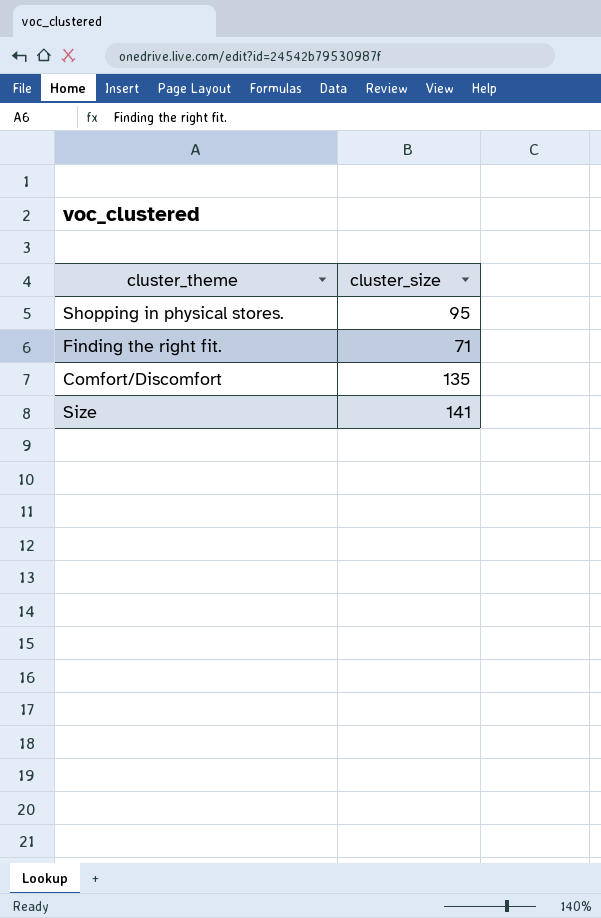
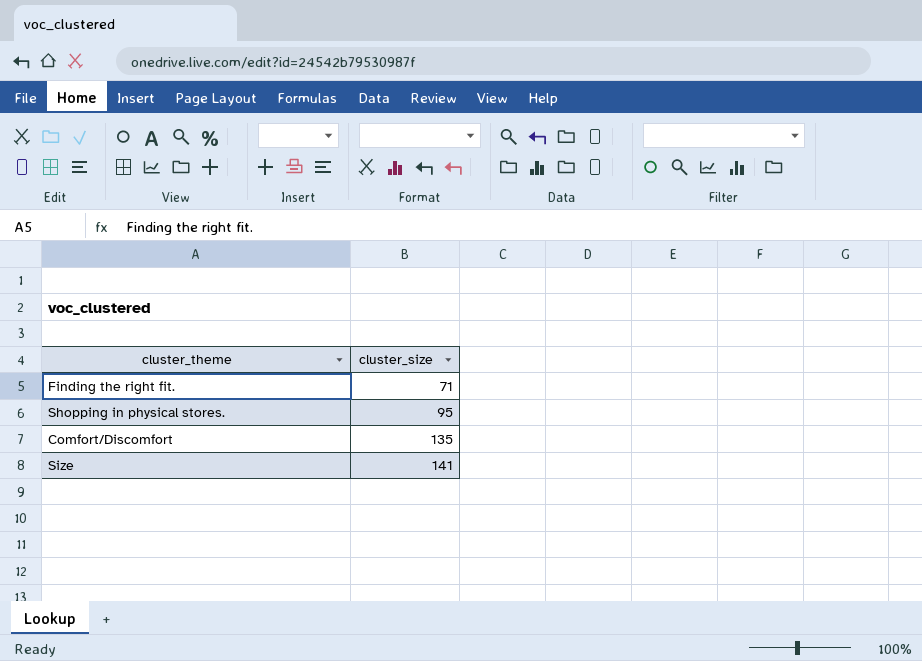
row order: none -> cluster_size ascending

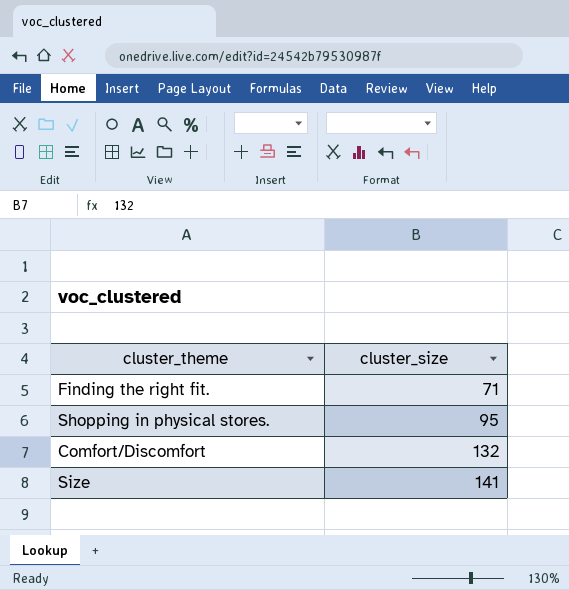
Comfort/Discomfort | cluster_size: 135 -> 132

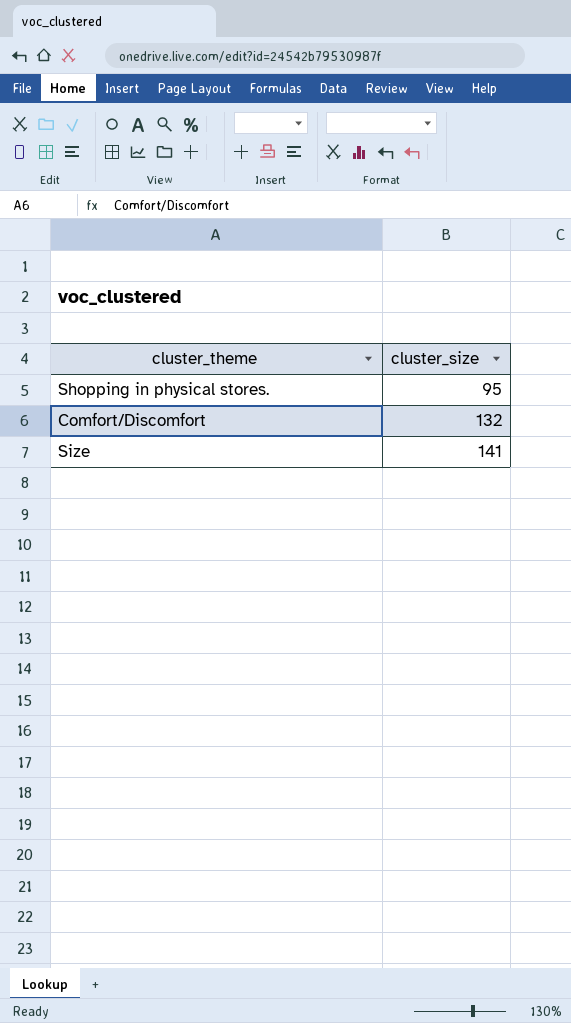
row Finding the right fit.: 71 -> none

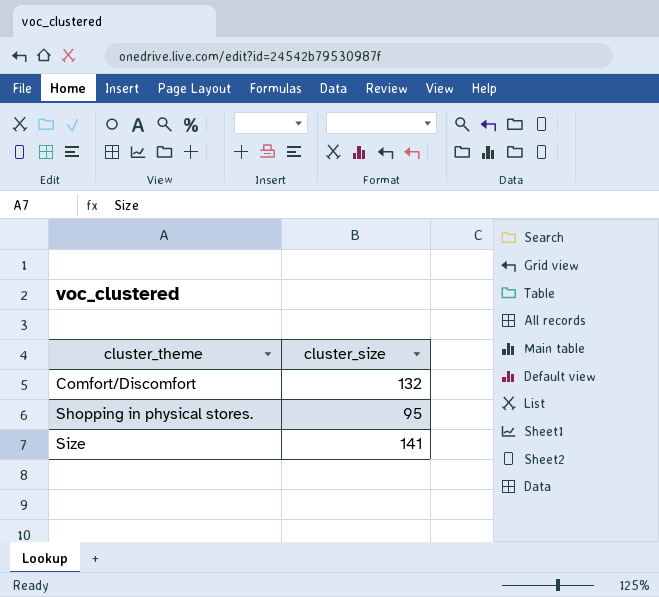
row order: cluster_size ascending -> cluster_theme ascending

